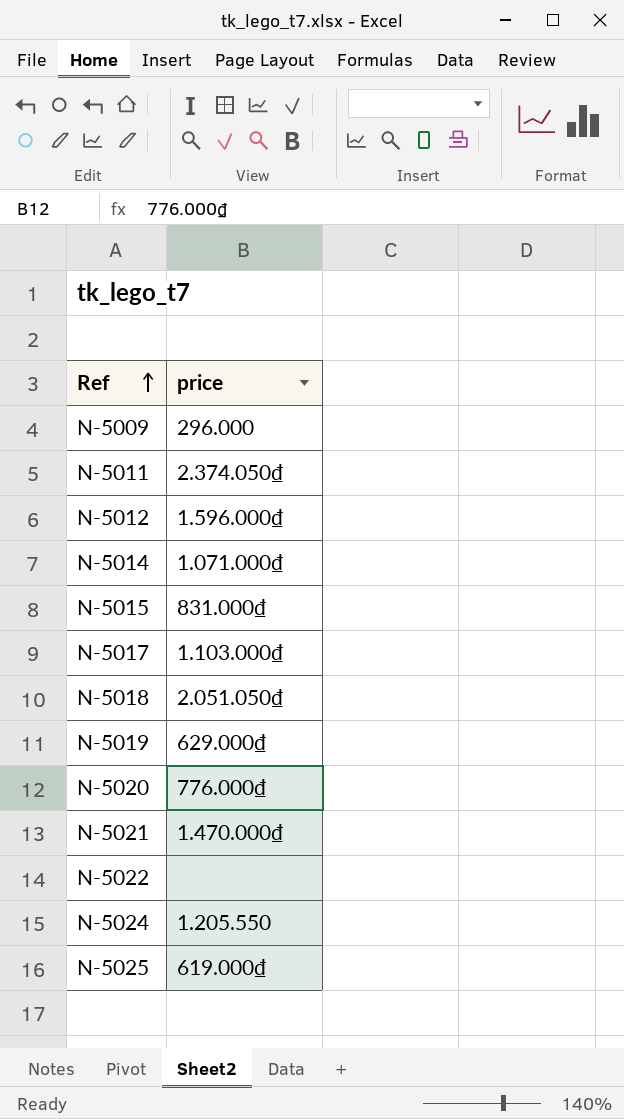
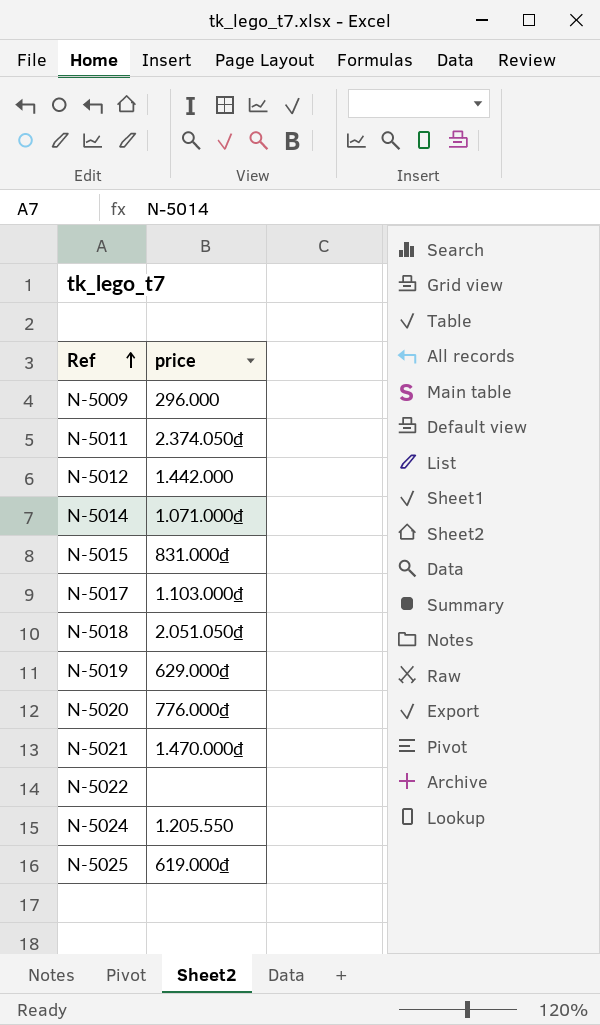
N-5012 | price: 1.596.000₫ -> 1.442.000

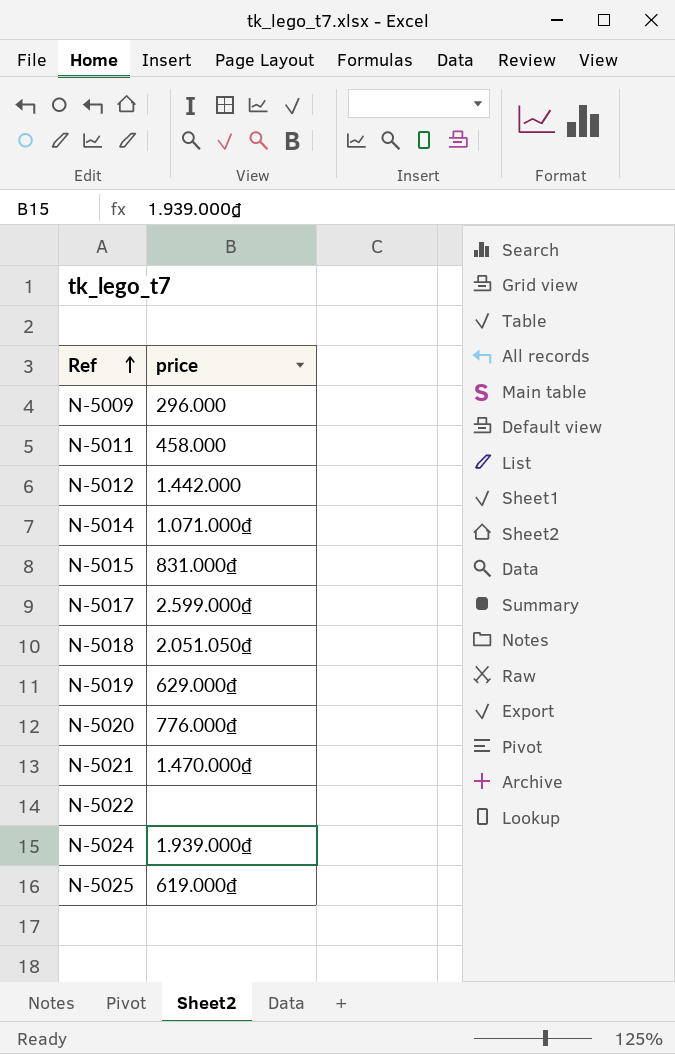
N-5011 | price: 2.374.050₫ -> 458.000
N-5017 | price: 1.103.000₫ -> 2.599.000₫
N-5024 | price: 1.205.550 -> 1.939.000₫

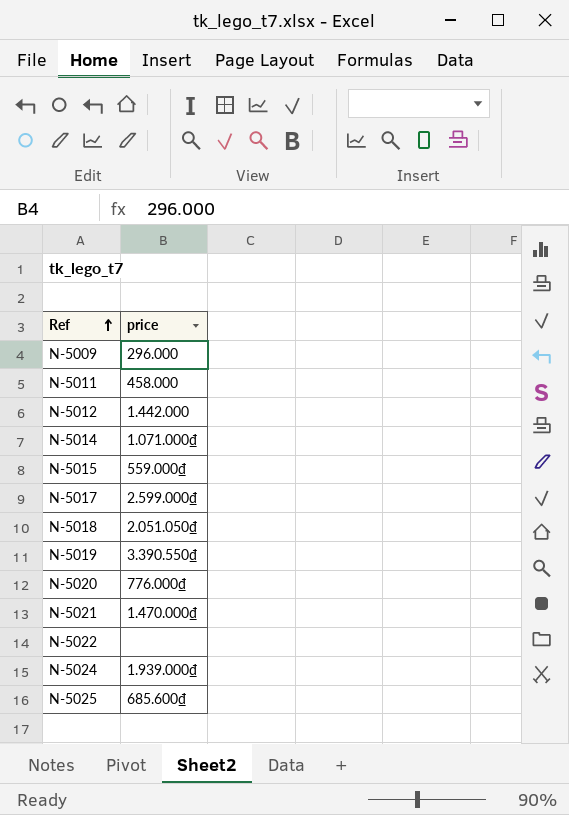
N-5015 | price: 831.000₫ -> 559.000₫
N-5019 | price: 629.000₫ -> 3.390.550₫
N-5025 | price: 619.000₫ -> 685.600₫

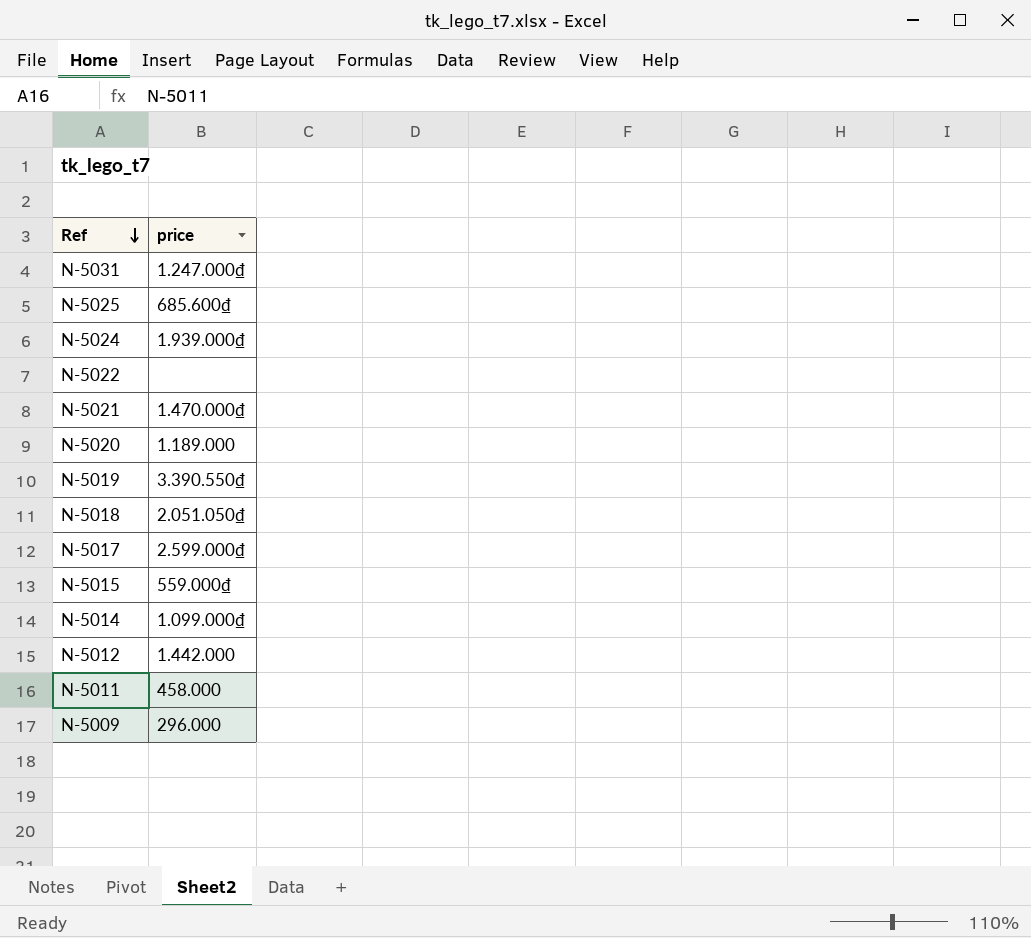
row order: Ref ascending -> Ref descending
row N-5031: none -> 1.247.000₫
N-5020 | price: 776.000₫ -> 1.189.000
N-5014 | price: 1.071.000₫ -> 1.099.000₫

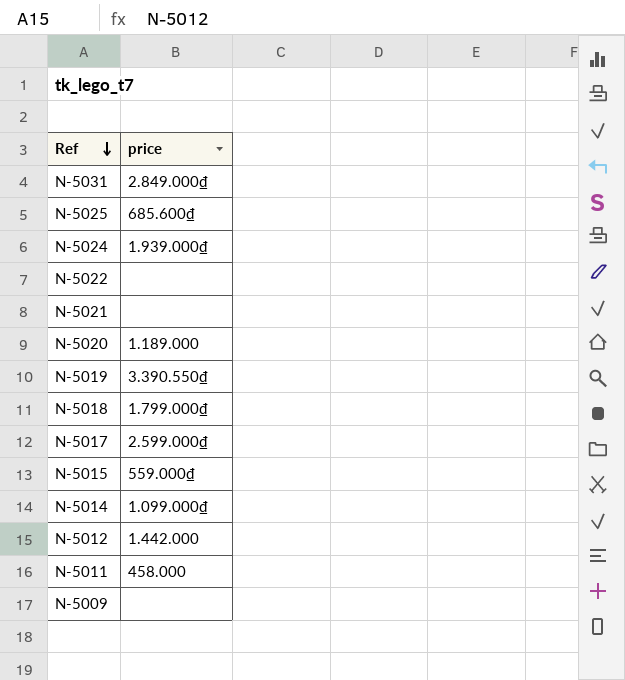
N-5031 | price: 1.247.000₫ -> 2.849.000₫
N-5021 | price: 1.470.000₫ -> none
N-5018 | price: 2.051.050₫ -> 1.799.000₫
N-5009 | price: 296.000 -> none

